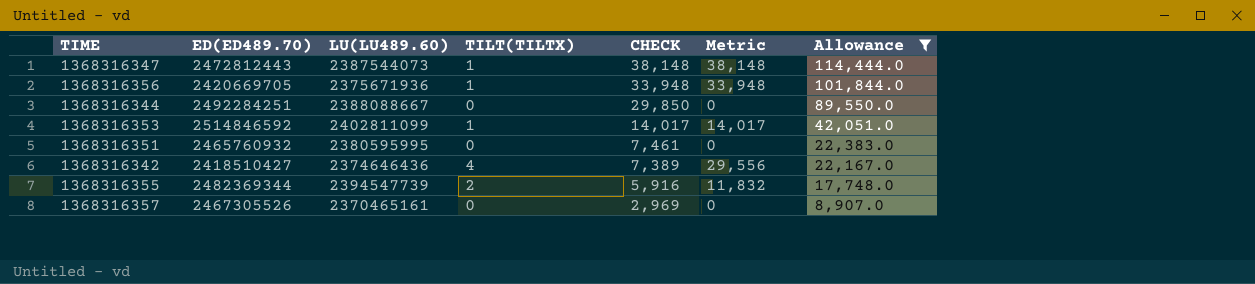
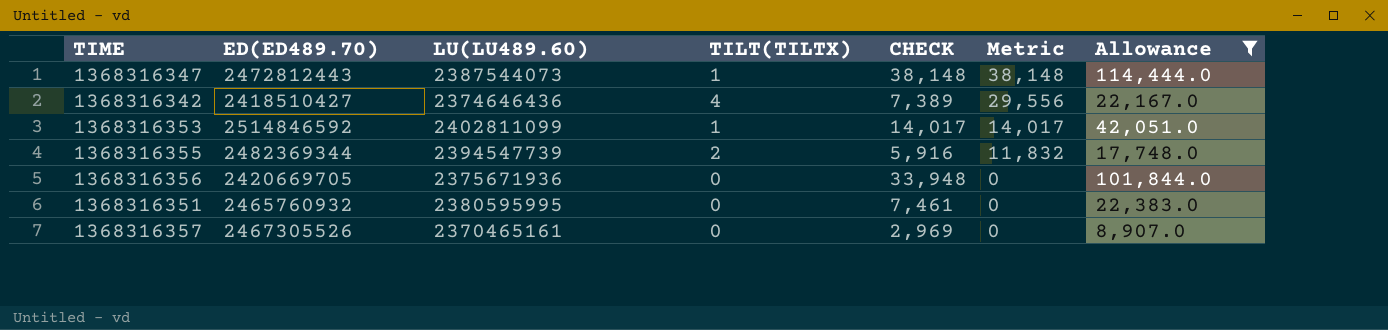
row order: CHECK descending -> Metric descending
row 1368316344: 2492284251 | 2388088667 | 0 | 29,850 | 0 | 89,550.0 -> none
1368316356 | TILT(TILTX): 1 -> 0
1368316356 | Metric: 33,948 -> 0

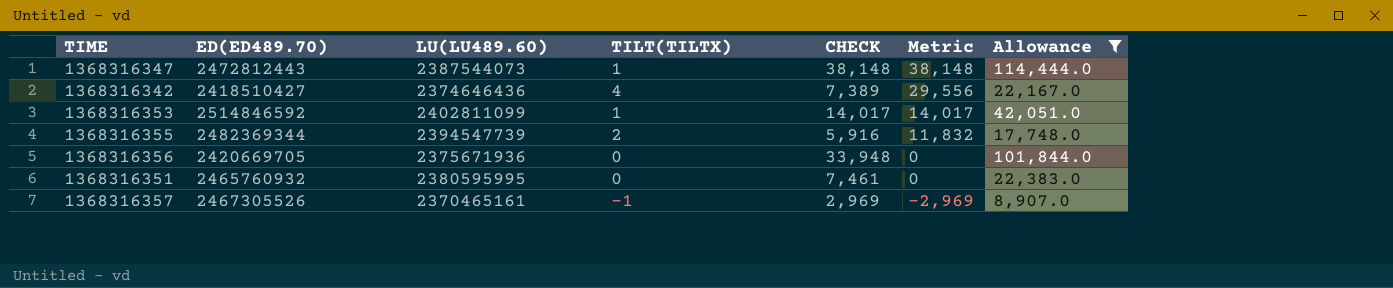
1368316357 | TILT(TILTX): 0 -> -1
1368316357 | Metric: 0 -> -2,969

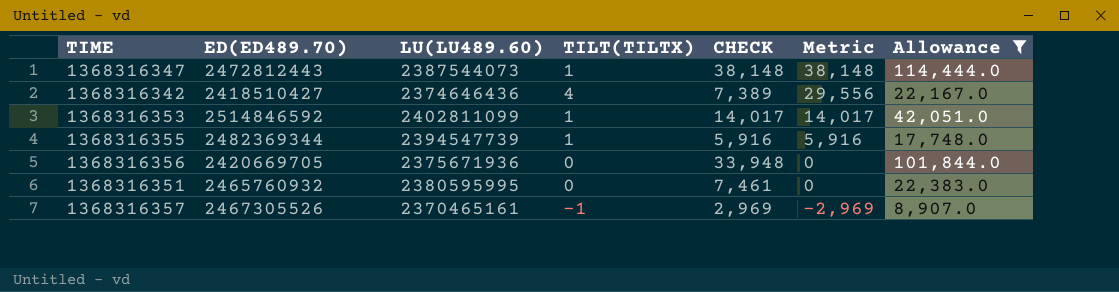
1368316355 | TILT(TILTX): 2 -> 1
1368316355 | Metric: 11,832 -> 5,916

